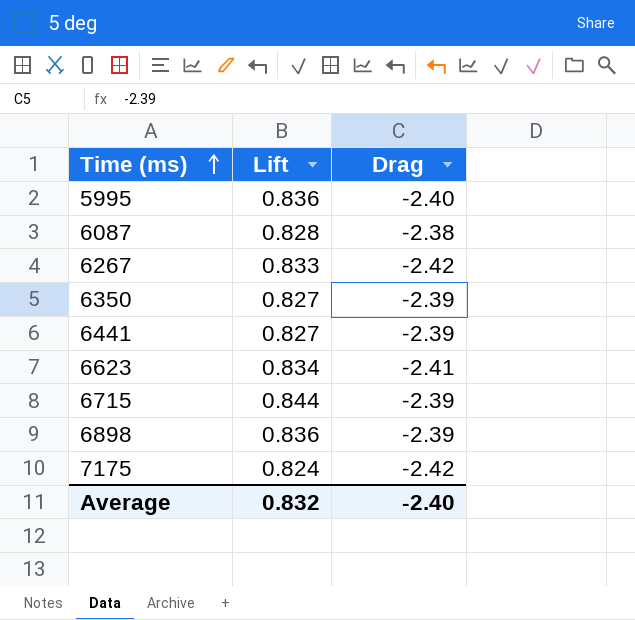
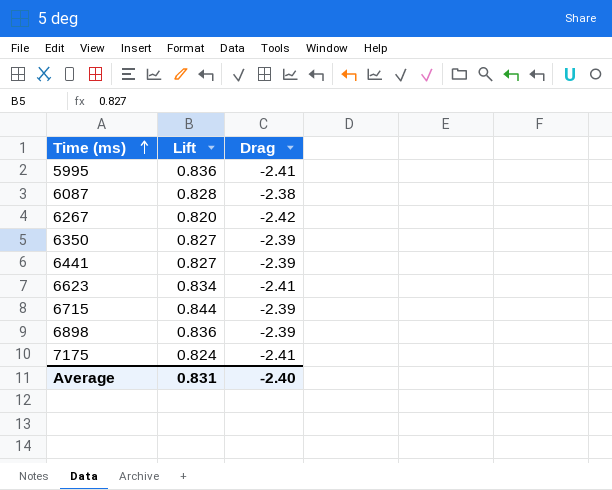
5995 | Drag: -2.40 -> -2.41
6267 | Lift: 0.833 -> 0.820
7175 | Drag: -2.42 -> -2.41
Average | Lift: 0.832 -> 0.831

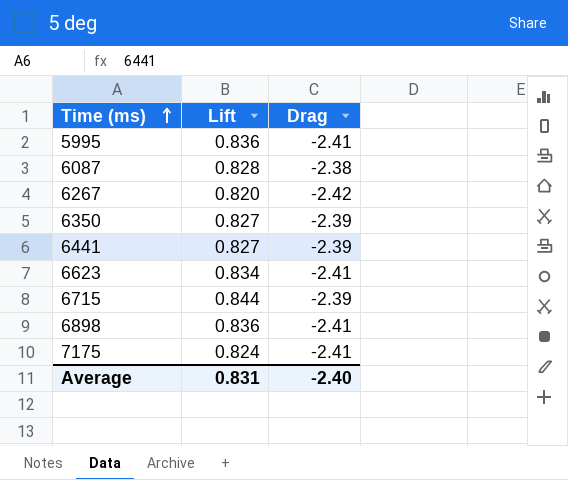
6898 | Drag: -2.39 -> -2.41

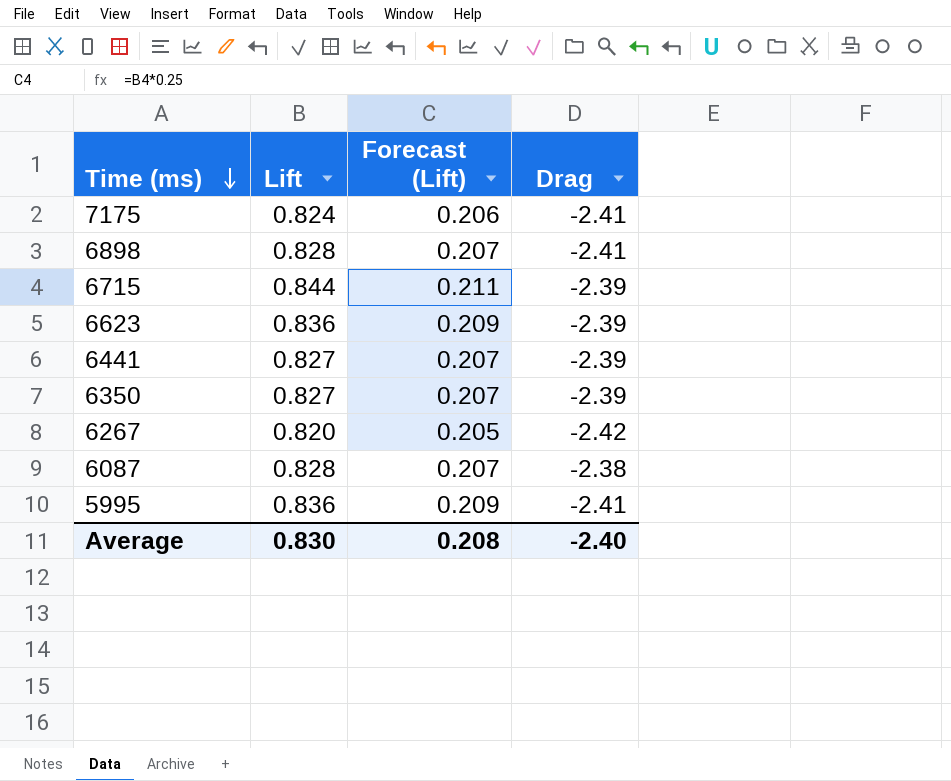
row order: Time (ms) ascending -> Time (ms) descending
column Forecast (Lift) | formula: none -> [Lift] * 0.25
6898 | Lift: 0.836 -> 0.828
6623 | Lift: 0.834 -> 0.836
6623 | Drag: -2.41 -> -2.39
Average | Lift: 0.831 -> 0.830

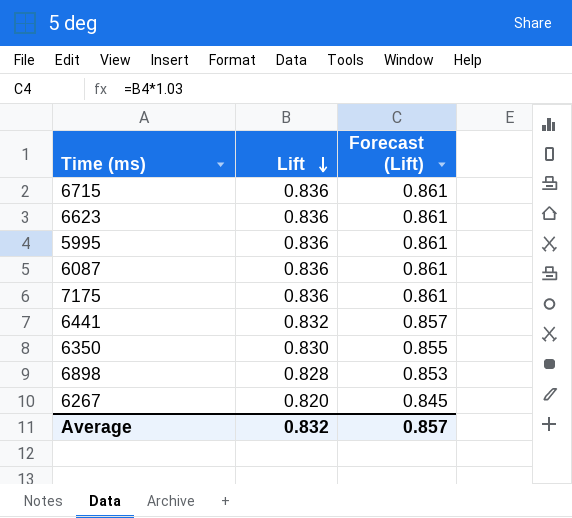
row order: Time (ms) descending -> Lift descending
column Drag | position: 4 -> none
column Forecast (Lift) | formula: [Lift] * 0.25 -> [Lift] * 1.03
6715 | Lift: 0.844 -> 0.836
6087 | Lift: 0.828 -> 0.836
7175 | Lift: 0.824 -> 0.836
6441 | Lift: 0.827 -> 0.832
6350 | Lift: 0.827 -> 0.830
Average | Lift: 0.830 -> 0.832
Average | Forecast (Lift): 0.208 -> 0.857

